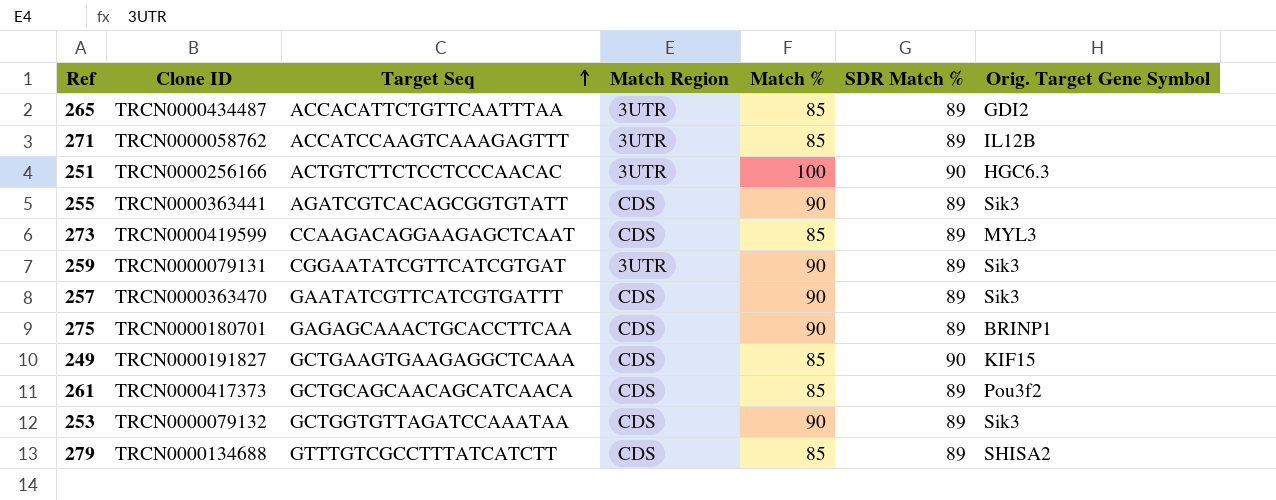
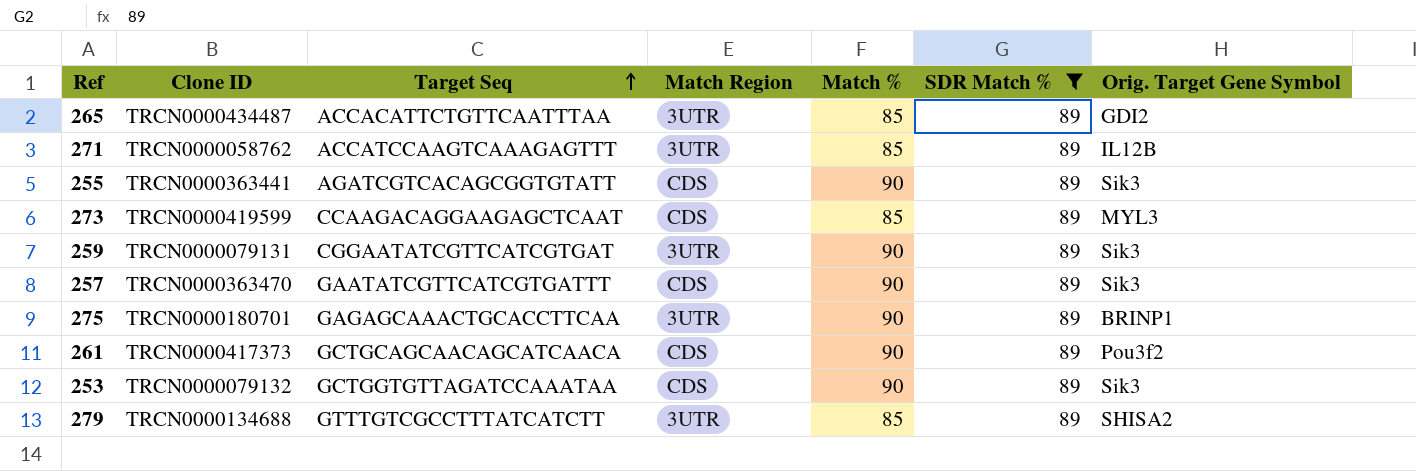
filter: none -> SDR Match % = 89
275 | Match Region: CDS -> 3UTR
261 | Match %: 85 -> 90
279 | Match Region: CDS -> 3UTR

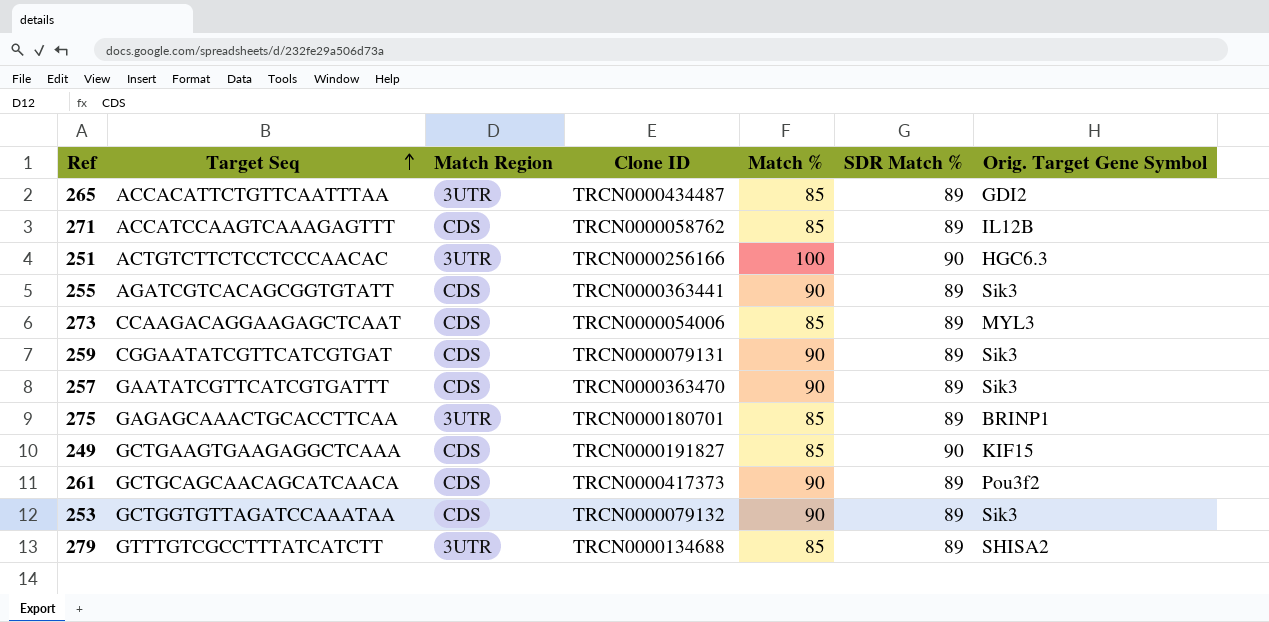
filter: SDR Match % = 89 -> none
column Clone ID | position: 2 -> 4
271 | Match Region: 3UTR -> CDS
273 | Clone ID: TRCN0000419599 -> TRCN0000054006
259 | Match Region: 3UTR -> CDS
275 | Match %: 90 -> 85

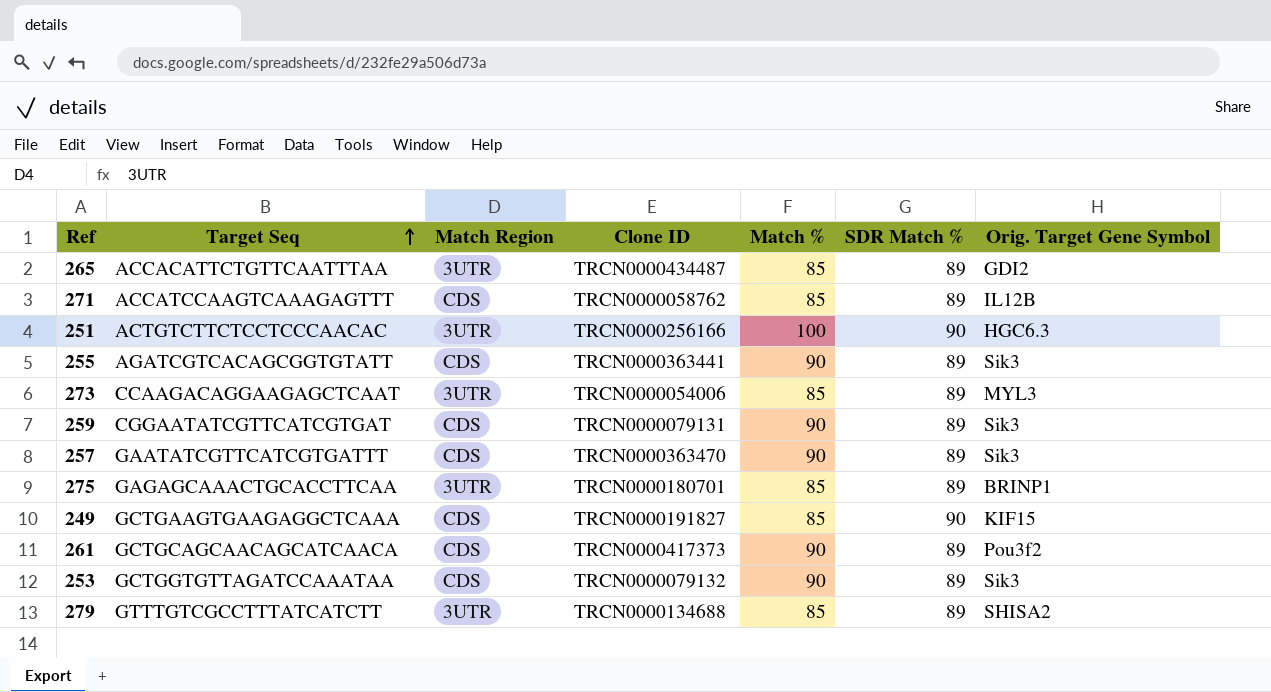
273 | Match Region: CDS -> 3UTR

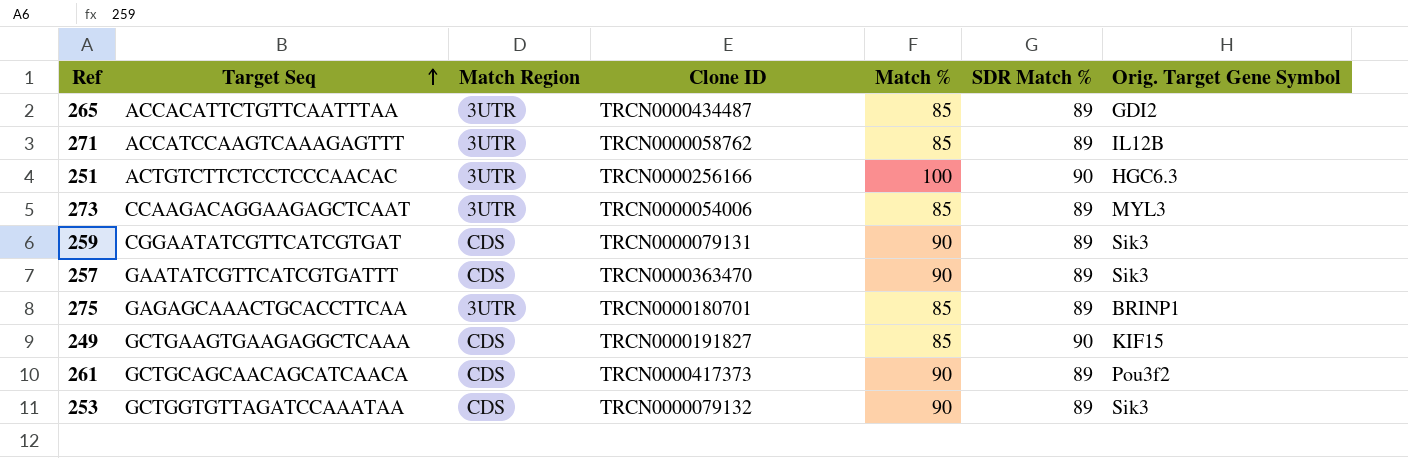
row 255: AGATCGTCACAGCGGTGTATT | CDS | TRCN0000363441 | 90 | 89 | Sik3 -> none
row 279: GTTTGTCGCCTTTATCATCTT | 3UTR | TRCN0000134688 | 85 | 89 | SHISA2 -> none
271 | Match Region: CDS -> 3UTR

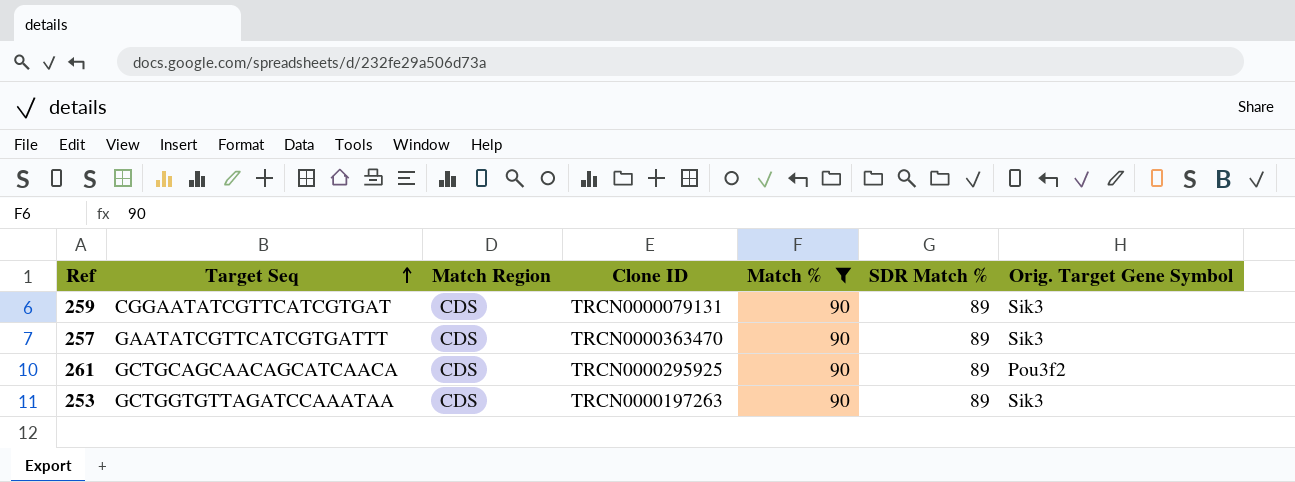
filter: none -> Match % = 90
261 | Clone ID: TRCN0000417373 -> TRCN0000295925
253 | Clone ID: TRCN0000079132 -> TRCN0000197263

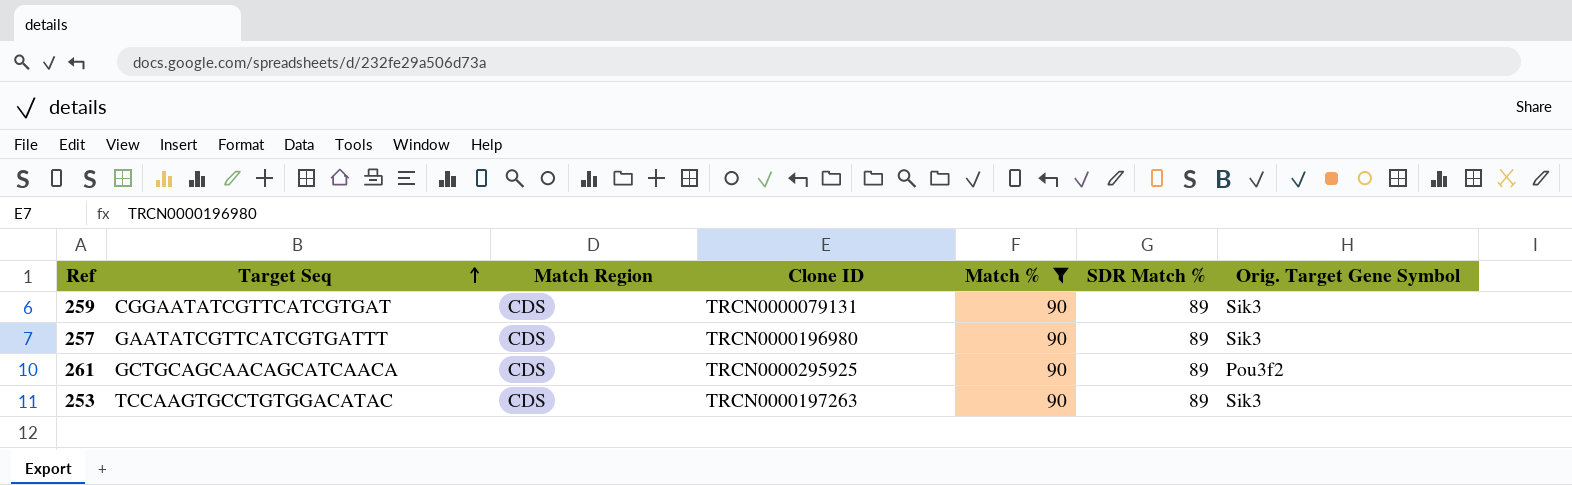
257 | Clone ID: TRCN0000363470 -> TRCN0000196980
253 | Target Seq: GCTGGTGTTAGATCCAAATAA -> TCCAAGTGCCTGTGGACATAC

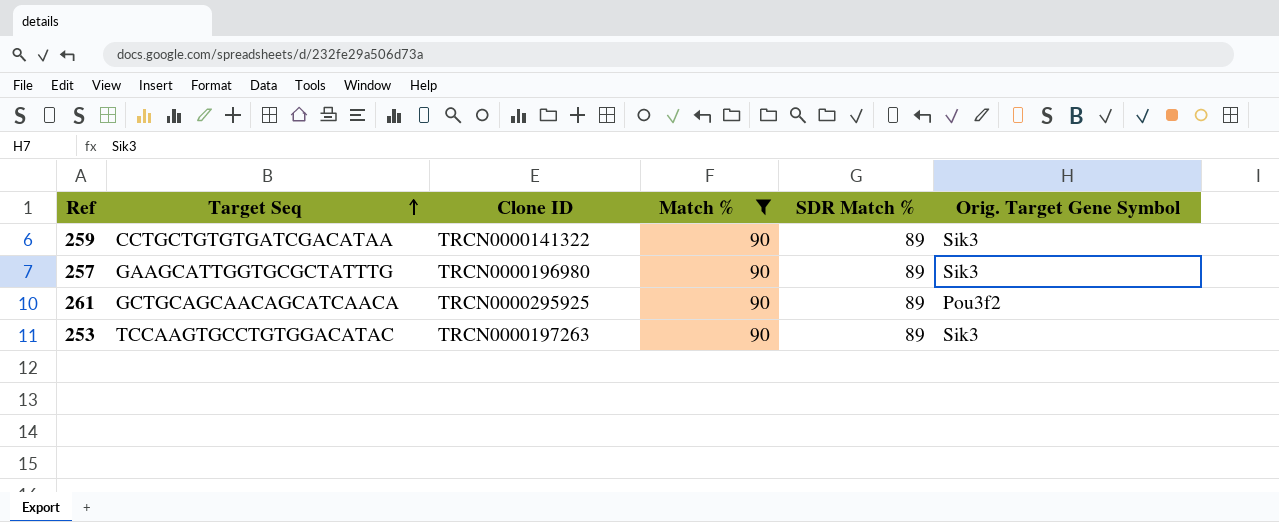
column Match Region | position: 3 -> none
259 | Target Seq: CGGAATATCGTTCATCGTGAT -> CCTGCTGTGTGATCGACATAA
259 | Clone ID: TRCN0000079131 -> TRCN0000141322
257 | Target Seq: GAATATCGTTCATCGTGATTT -> GAAGCATTGGTGCGCTATTTG

